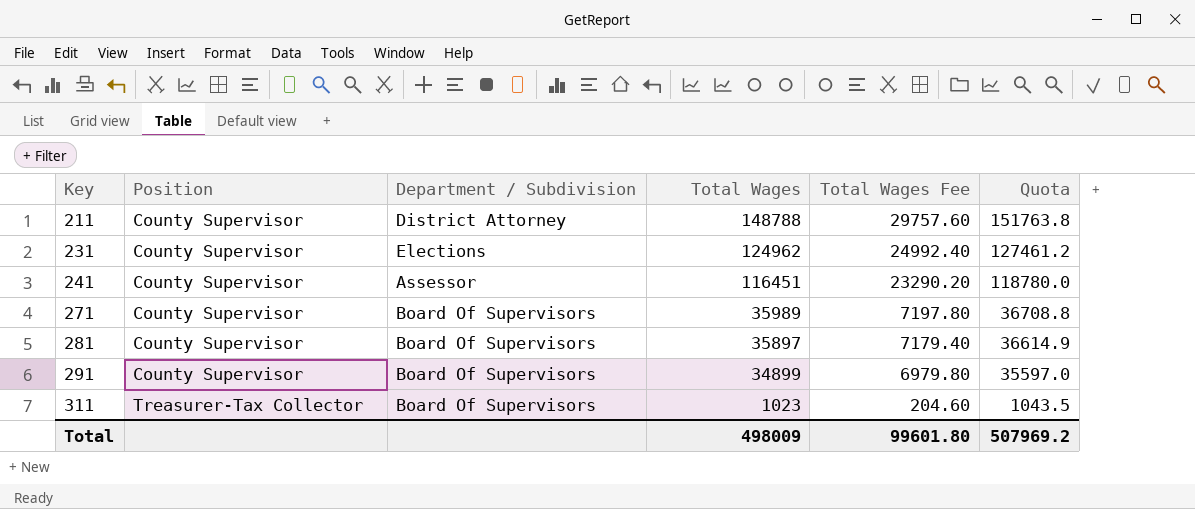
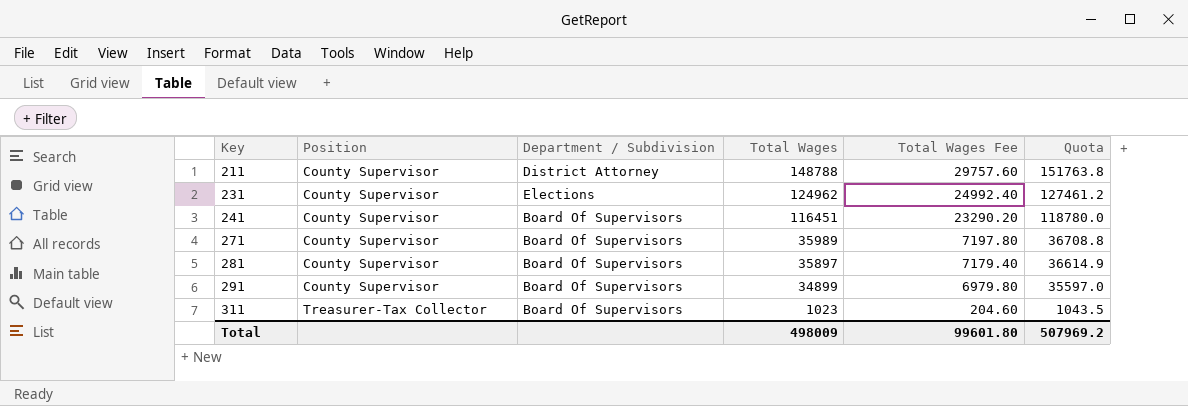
241 | Department / Subdivision: Assessor -> Board Of Supervisors

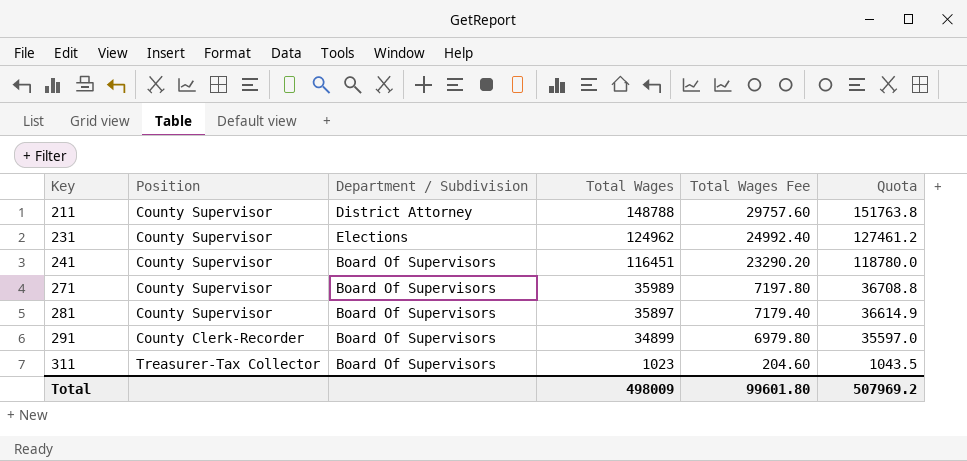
291 | Position: County Supervisor -> County Clerk-Recorder

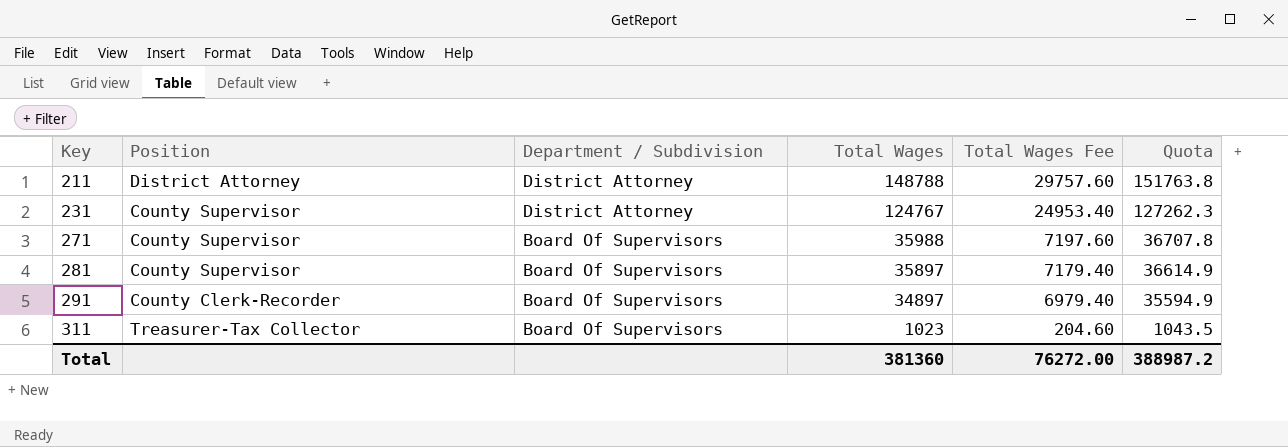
row 241: County Supervisor | Board Of Supervisors | 116451 | 23290.20 | 118780.0 -> none
211 | Position: County Supervisor -> District Attorney
231 | Department / Subdivision: Elections -> District Attorney
231 | Total Wages: 124962 -> 124767
231 | Total Wages Fee: 24992.40 -> 24953.40
231 | Quota: 127461.2 -> 127262.3
271 | Total Wages: 35989 -> 35988
271 | Total Wages Fee: 7197.80 -> 7197.60
271 | Quota: 36708.8 -> 36707.8
291 | Total Wages: 34899 -> 34897
291 | Total Wages Fee: 6979.80 -> 6979.40
291 | Quota: 35597.0 -> 35594.9
Total | Total Wages: 498009 -> 381360
Total | Total Wages Fee: 99601.80 -> 76272.00
Total | Quota: 507969.2 -> 388987.2

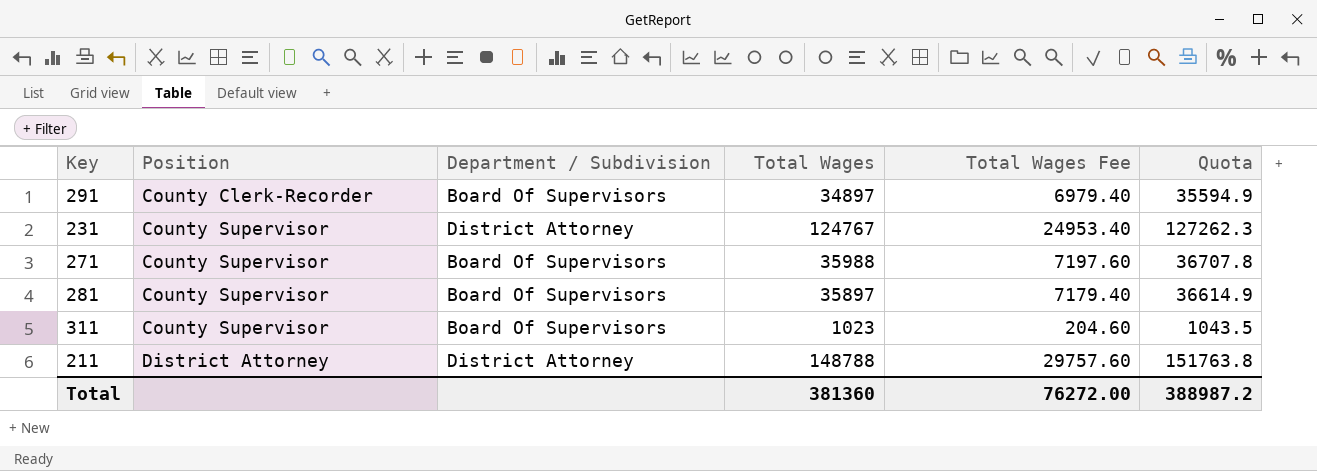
row order: Key ascending -> Position ascending
311 | Position: Treasurer-Tax Collector -> County Supervisor

